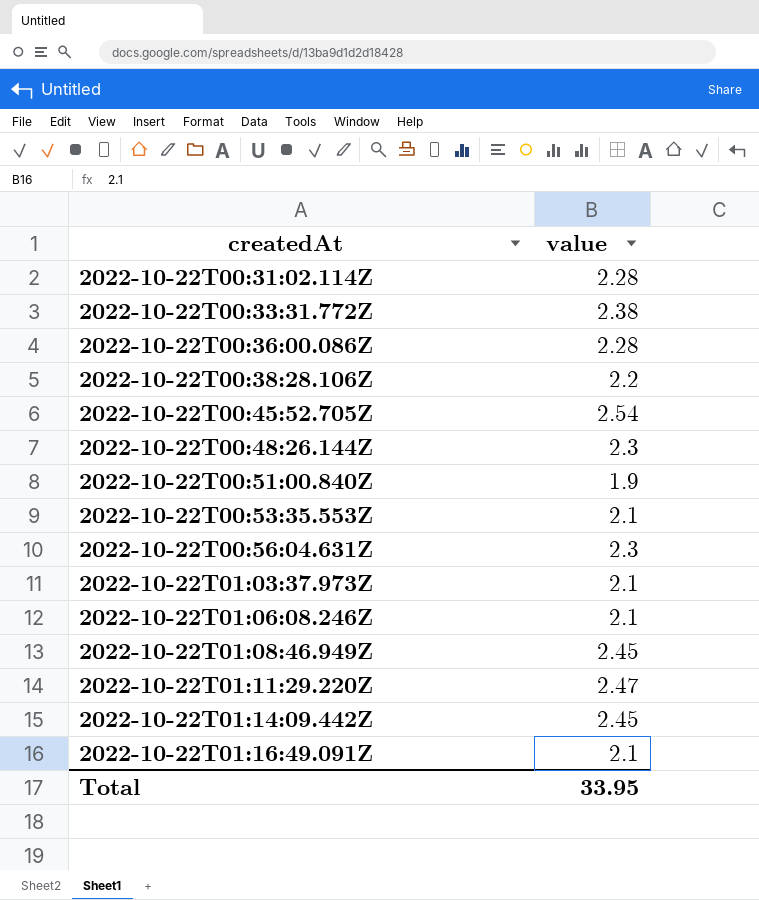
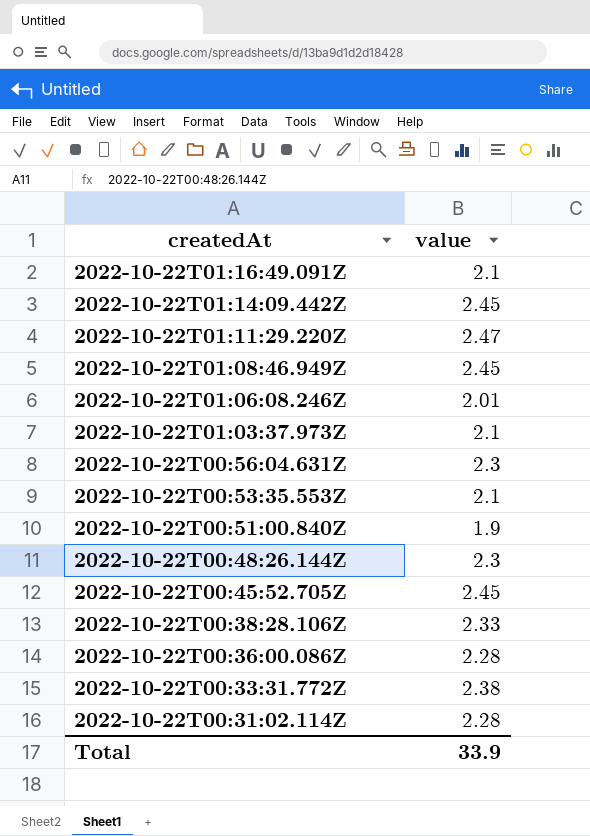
row order: createdAt ascending -> createdAt descending
2022-10-22T01:06:08.246Z | value: 2.1 -> 2.01
2022-10-22T00:45:52.705Z | value: 2.54 -> 2.45
2022-10-22T00:38:28.106Z | value: 2.2 -> 2.33
Total | value: 33.95 -> 33.9

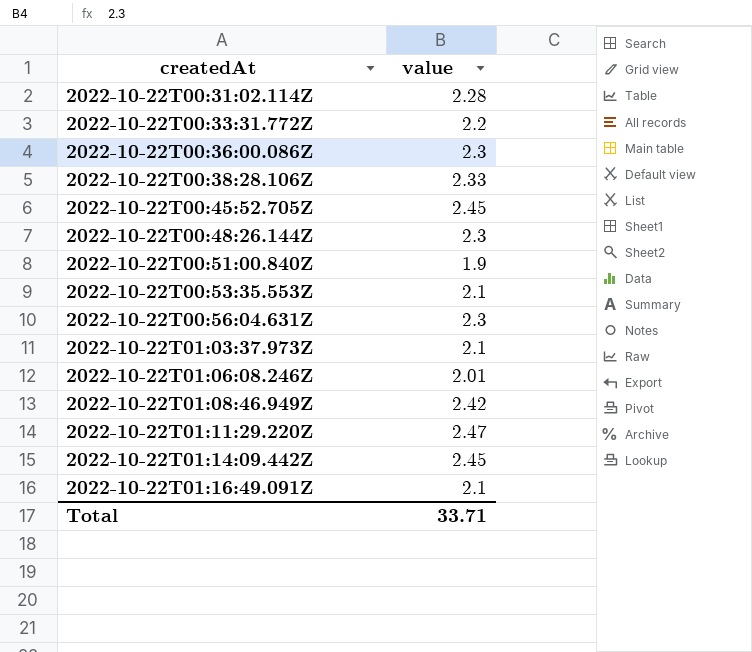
row order: createdAt descending -> createdAt ascending
2022-10-22T00:33:31.772Z | value: 2.38 -> 2.2
2022-10-22T00:36:00.086Z | value: 2.28 -> 2.3
2022-10-22T01:08:46.949Z | value: 2.45 -> 2.42
Total | value: 33.9 -> 33.71

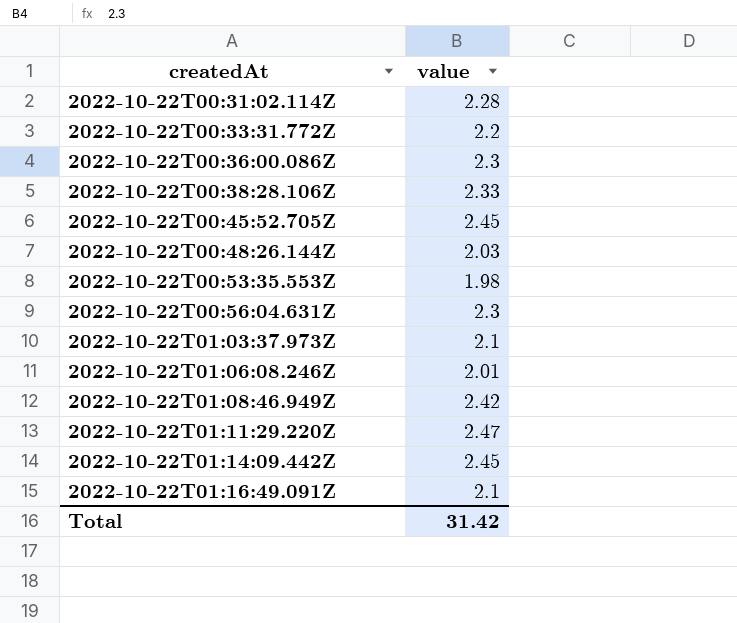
row 2022-10-22T00:51:00.840Z: 1.9 -> none
2022-10-22T00:48:26.144Z | value: 2.3 -> 2.03
2022-10-22T00:53:35.553Z | value: 2.1 -> 1.98
Total | value: 33.71 -> 31.42

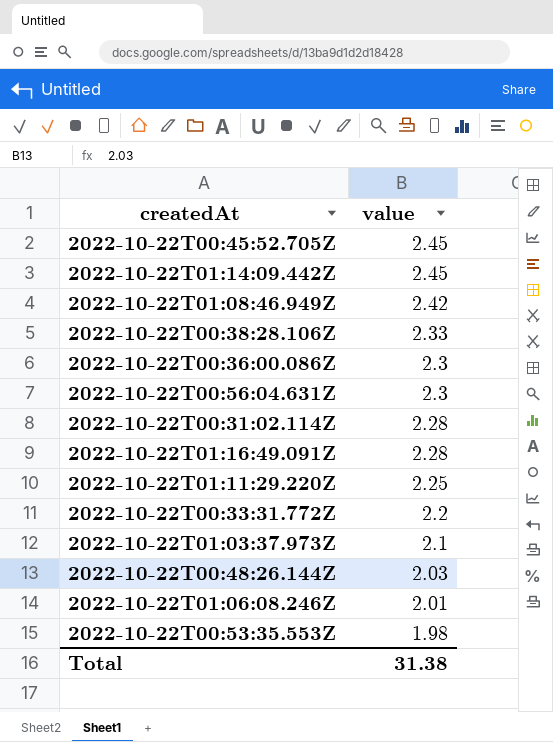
row order: createdAt ascending -> value descending
2022-10-22T01:16:49.091Z | value: 2.1 -> 2.28
2022-10-22T01:11:29.220Z | value: 2.47 -> 2.25
Total | value: 31.42 -> 31.38

